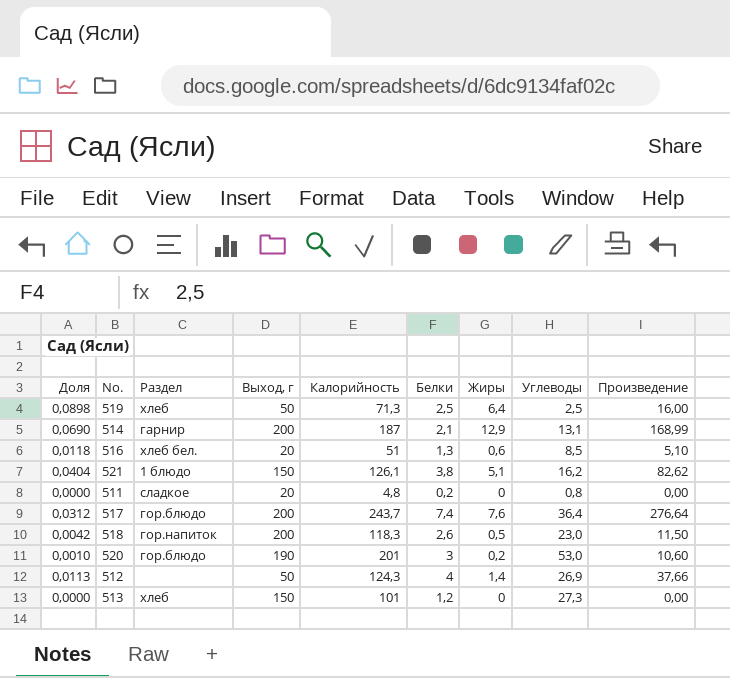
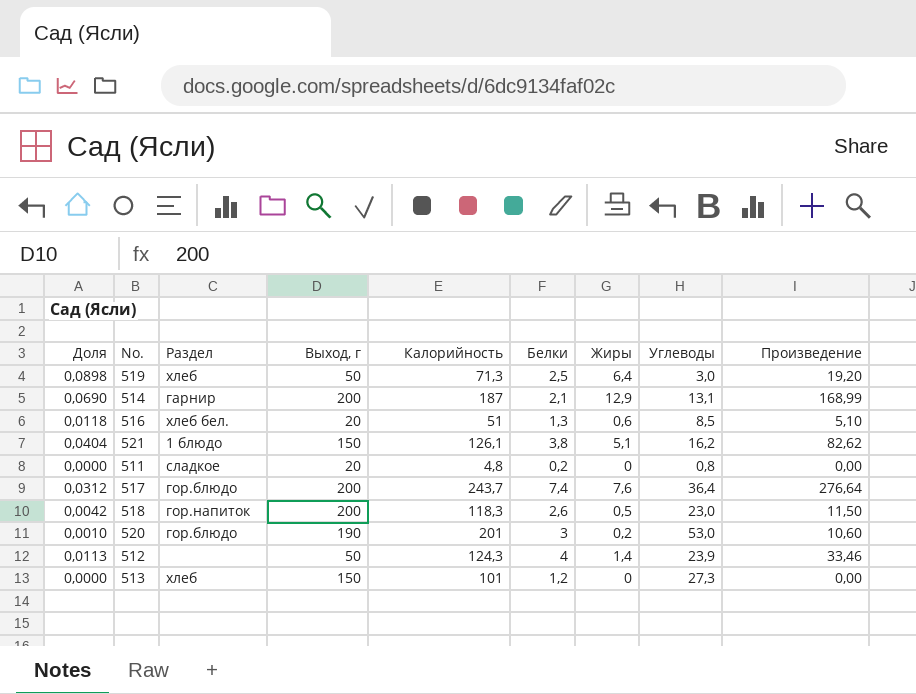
519 | Углеводы: 2,5 -> 3,0
519 | Произведение: 16,00 -> 19,20
512 | Углеводы: 26,9 -> 23,9
512 | Произведение: 37,66 -> 33,46

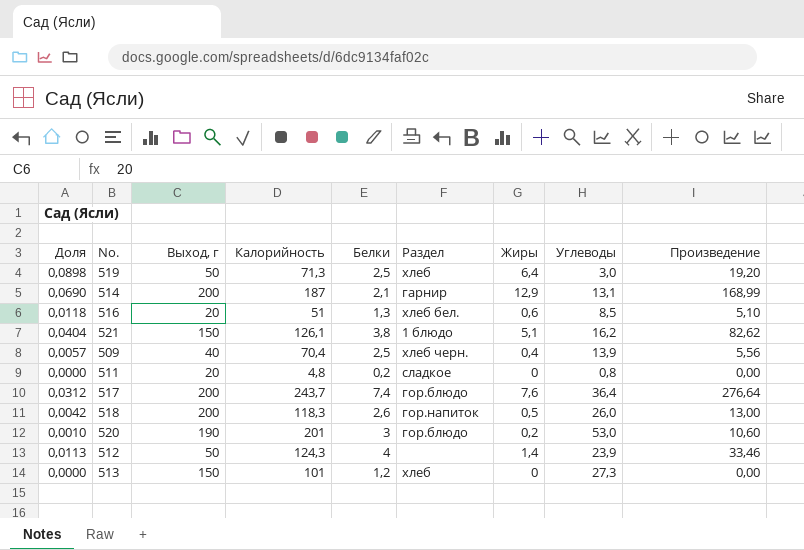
column Раздел | position: 3 -> 6
row 509: none -> 0,0057 | 40 | 70,4 | 2,5 | хлеб черн. | 0,4 | 13,9 | 5,56
518 | Углеводы: 23,0 -> 26,0
518 | Произведение: 11,50 -> 13,00

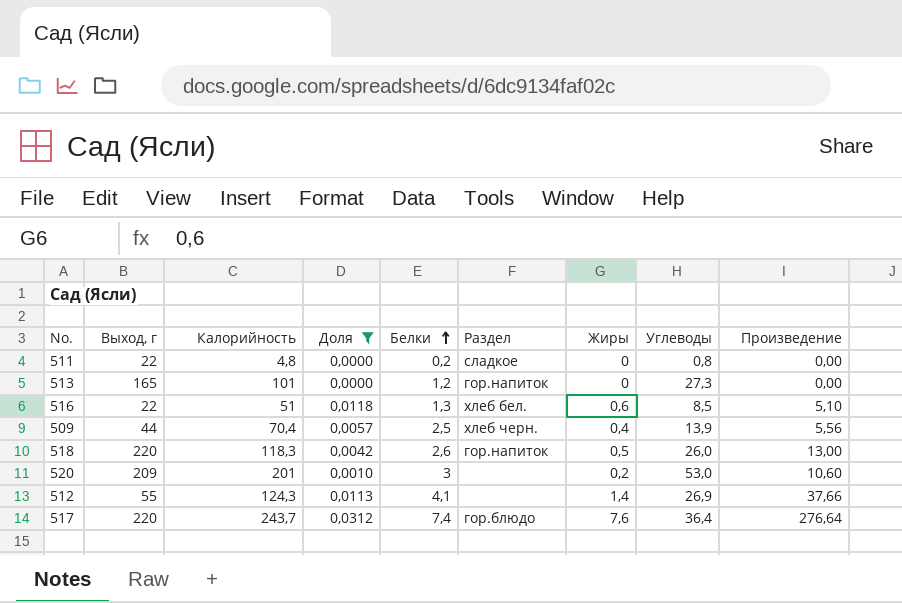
filter: none -> Доля <= 0,0312
row order: none -> Белки ascending
column Доля | position: 1 -> 4
511 | Выход, г: 20 -> 22
513 | Выход, г: 150 -> 165
513 | Раздел: хлеб -> гор.напиток
516 | Выход, г: 20 -> 22
509 | Выход, г: 40 -> 44
518 | Выход, г: 200 -> 220
520 | Выход, г: 190 -> 209
520 | Раздел: гор.блюдо -> none
512 | Выход, г: 50 -> 55
512 | Белки: 4 -> 4,1
512 | Углеводы: 23,9 -> 26,9
512 | Произведение: 33,46 -> 37,66
517 | Выход, г: 200 -> 220

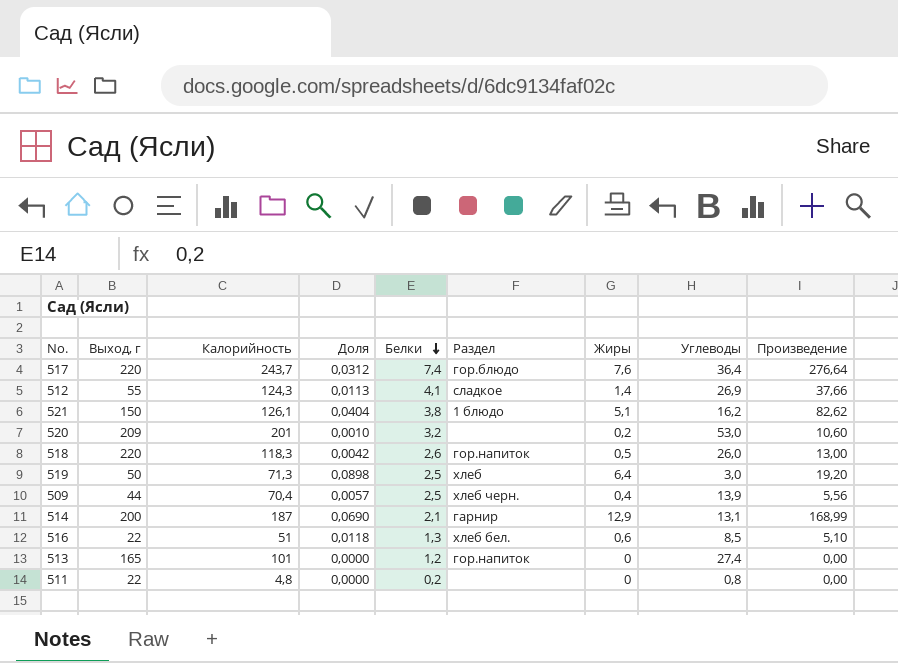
filter: Доля <= 0,0312 -> none
row order: Белки ascending -> Белки descending
512 | Раздел: none -> сладкое
520 | Белки: 3 -> 3,2
513 | Углеводы: 27,3 -> 27,4
511 | Раздел: сладкое -> none

